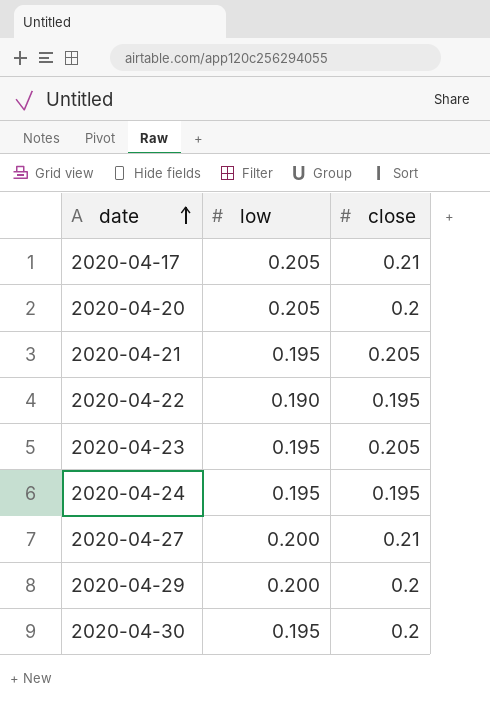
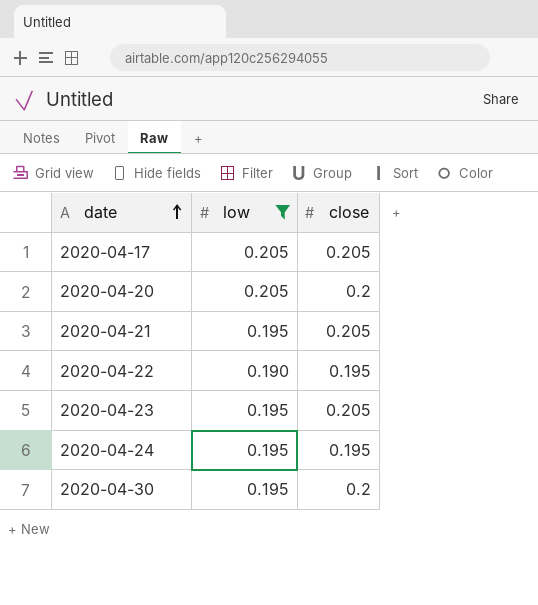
filter: none -> low != 0.200
2020-04-17 | close: 0.21 -> 0.205

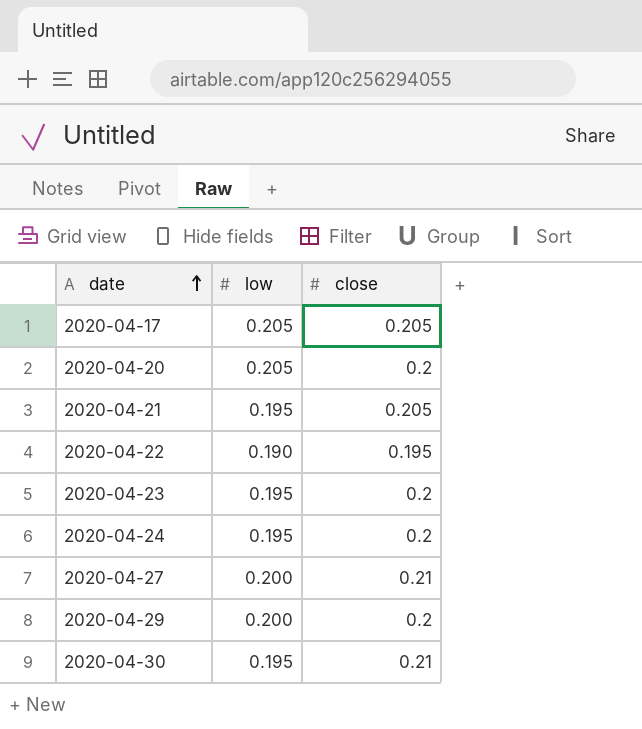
filter: low != 0.200 -> none
2020-04-23 | close: 0.205 -> 0.2
2020-04-24 | close: 0.195 -> 0.2
2020-04-30 | close: 0.2 -> 0.21

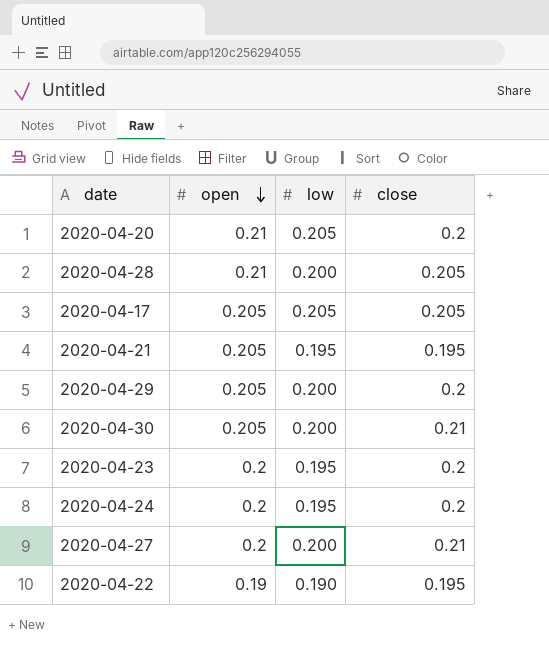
row order: date ascending -> open descending
column open | position: none -> 2
row 2020-04-28: none -> 0.21 | 0.200 | 0.205
2020-04-21 | close: 0.205 -> 0.195
2020-04-30 | low: 0.195 -> 0.200

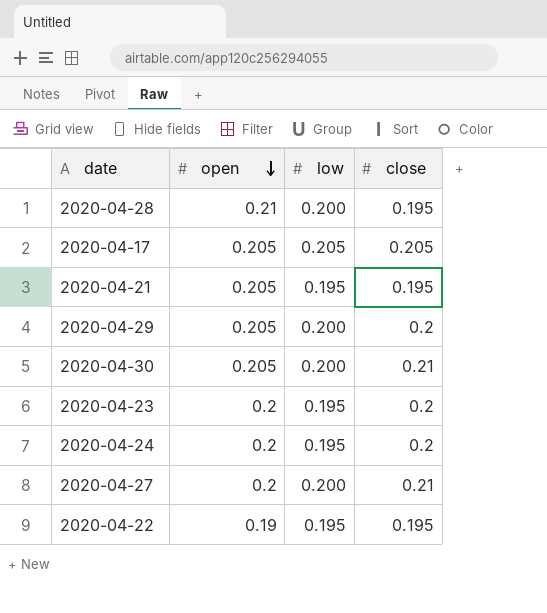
row 2020-04-20: 0.21 | 0.205 | 0.2 -> none
2020-04-28 | close: 0.205 -> 0.195
2020-04-22 | low: 0.190 -> 0.195

